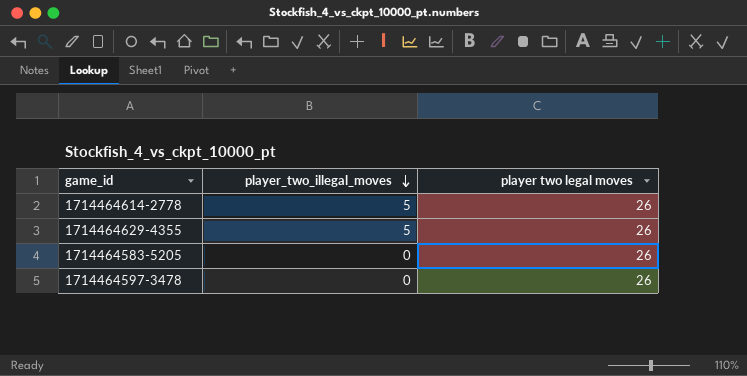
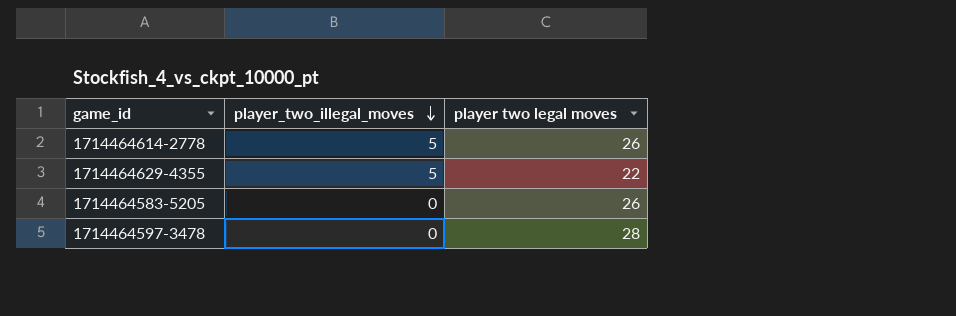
1714464629-4355 | player two legal moves: 26 -> 22
1714464597-3478 | player two legal moves: 26 -> 28

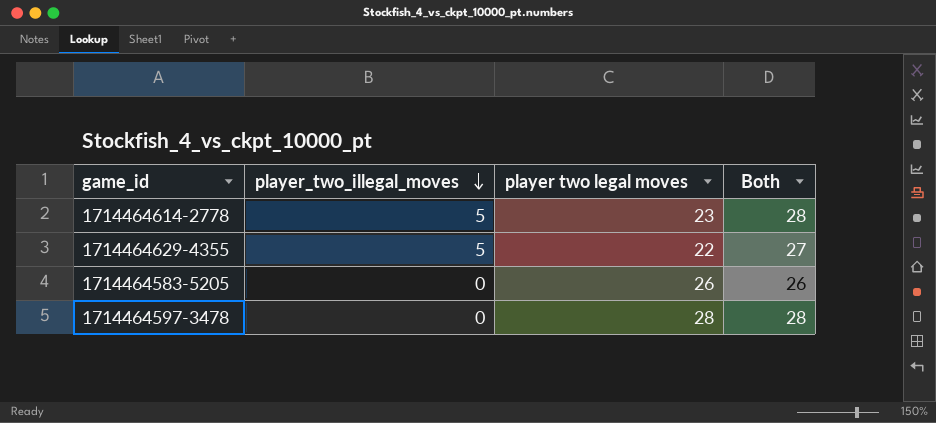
column Both | formula: none -> [player_two_illegal_moves] + [player two legal moves]
1714464614-2778 | player two legal moves: 26 -> 23

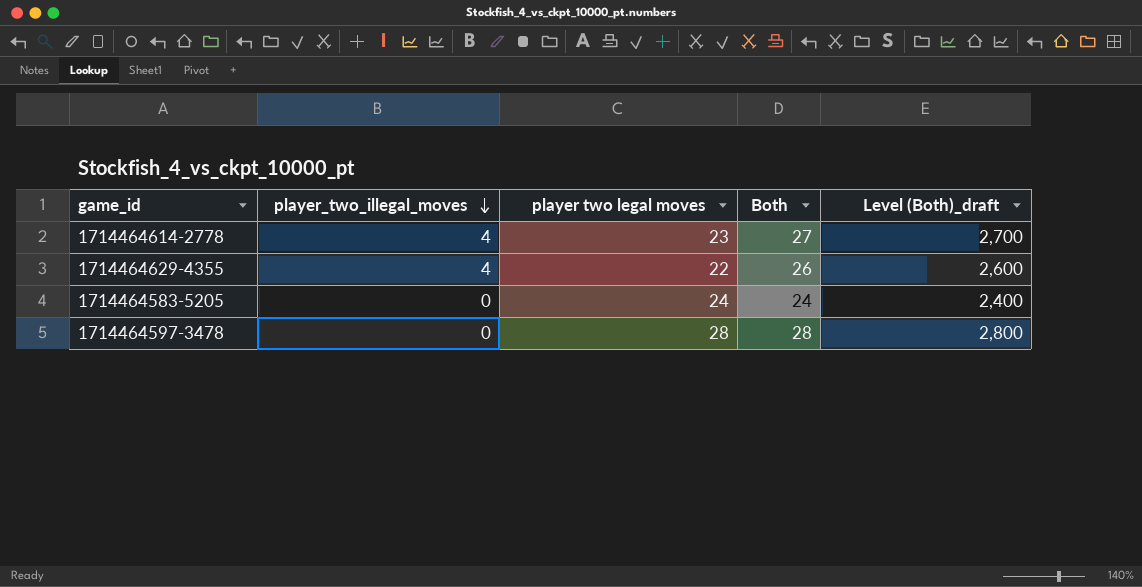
column Level (Both)_draft | formula: none -> [Both] * 100
1714464614-2778 | player_two_illegal_moves: 5 -> 4
1714464614-2778 | Both: 28 -> 27
1714464629-4355 | player_two_illegal_moves: 5 -> 4
1714464629-4355 | Both: 27 -> 26
1714464583-5205 | player two legal moves: 26 -> 24
1714464583-5205 | Both: 26 -> 24

